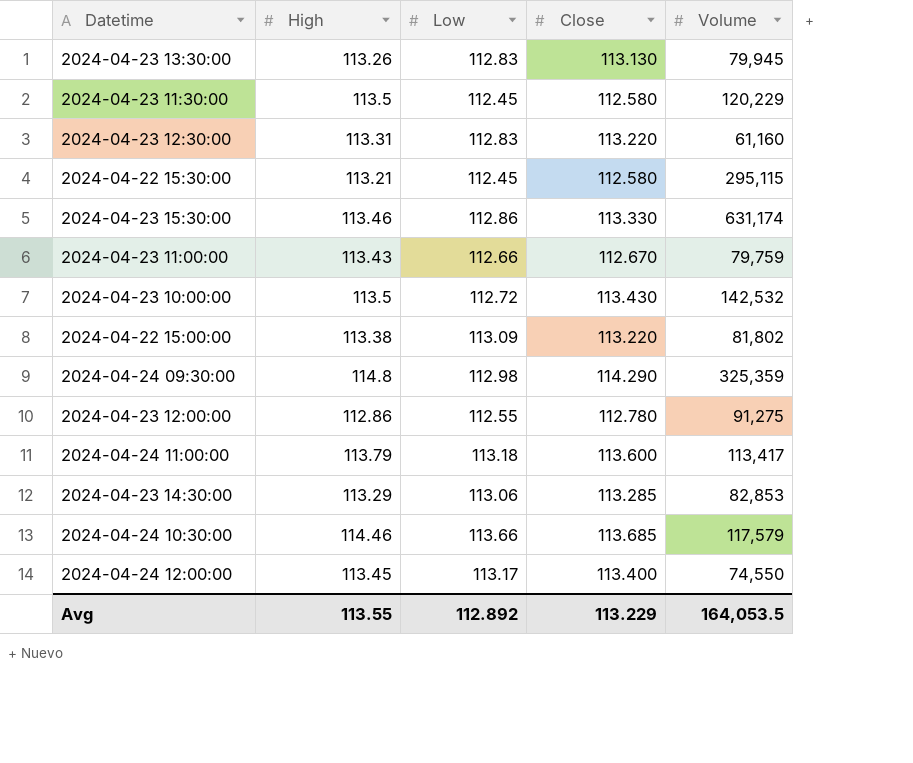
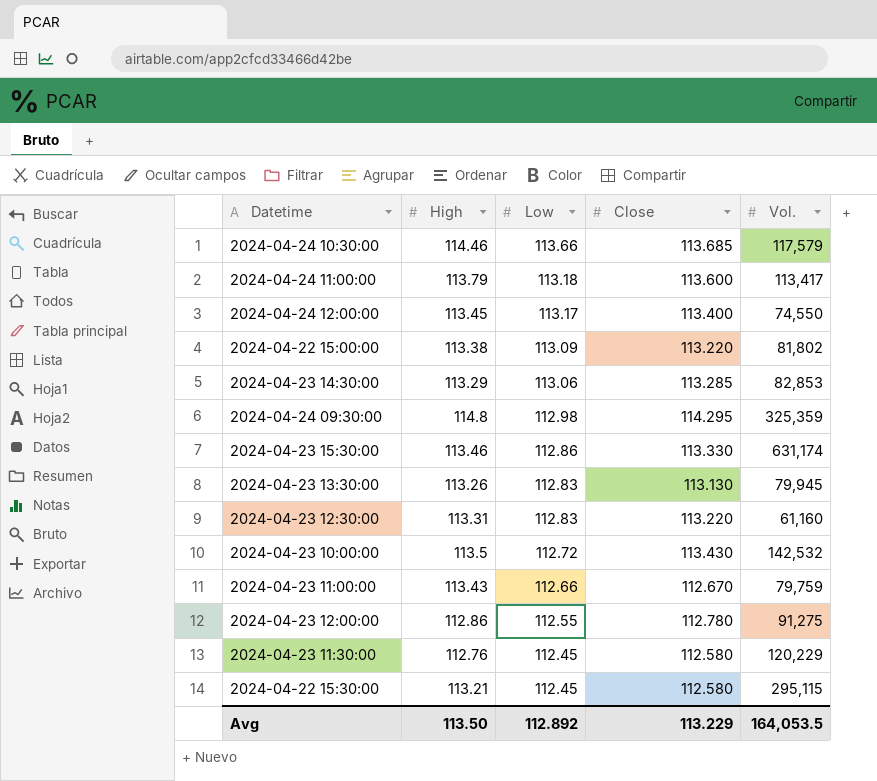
row order: none -> Low descending
column name: Volume -> Vol.
2024-04-24 09:30:00 | Close: 114.290 -> 114.295
2024-04-23 11:30:00 | High: 113.5 -> 112.76
Avg | High: 113.55 -> 113.50

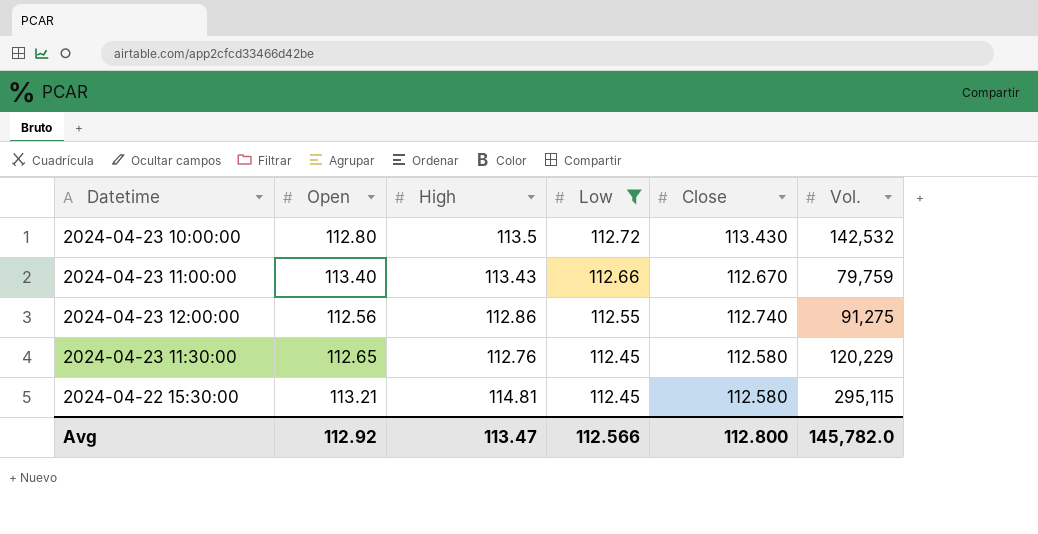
filter: none -> Low <= 112.72
column Open | position: none -> 2
2024-04-23 12:00:00 | Close: 112.780 -> 112.740
2024-04-22 15:30:00 | High: 113.21 -> 114.81
Avg | High: 113.50 -> 113.47
Avg | Low: 112.892 -> 112.566
Avg | Close: 113.229 -> 112.800
Avg | Vol.: 164,053.5 -> 145,782.0

